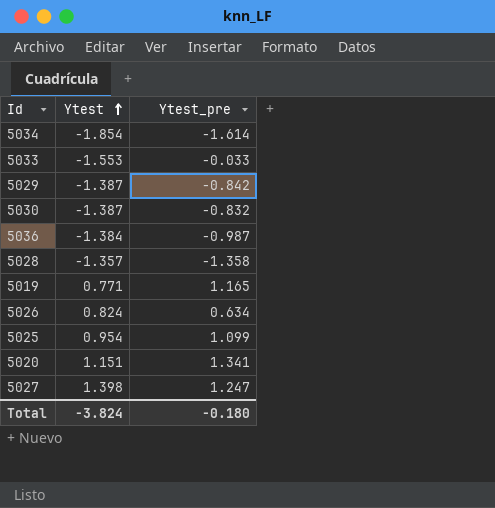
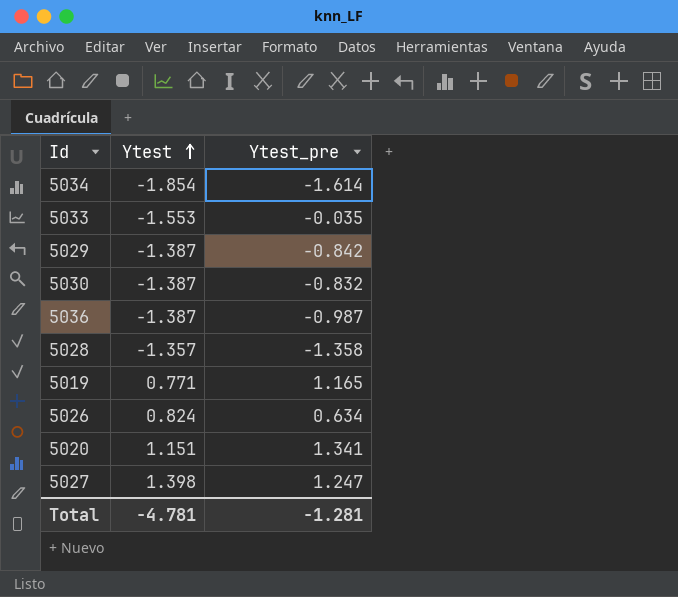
row 5025: 0.954 | 1.099 -> none
5033 | Ytest_pre: -0.033 -> -0.035
5036 | Ytest: -1.384 -> -1.387
Total | Ytest: -3.824 -> -4.781
Total | Ytest_pre: -0.180 -> -1.281

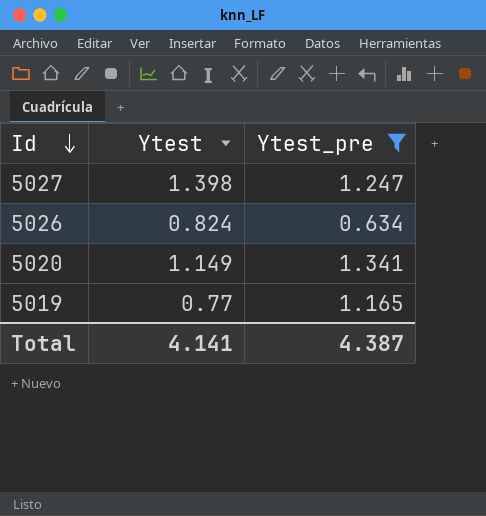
filter: none -> Ytest_pre >= 0.634
row order: Ytest ascending -> Id descending
5020 | Ytest: 1.151 -> 1.149
5019 | Ytest: 0.771 -> 0.77
Total | Ytest: -4.781 -> 4.141
Total | Ytest_pre: -1.281 -> 4.387

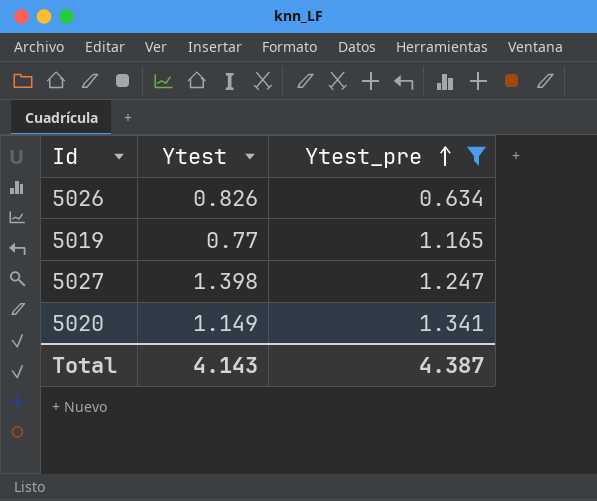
row order: Id descending -> Ytest_pre ascending
5026 | Ytest: 0.824 -> 0.826
Total | Ytest: 4.141 -> 4.143

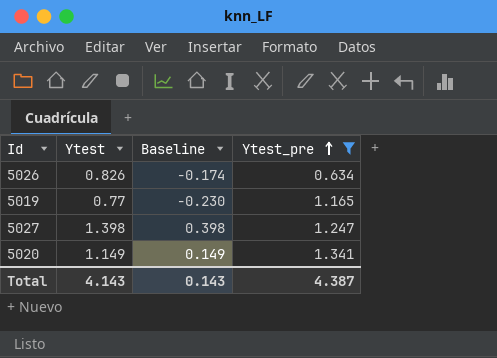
column Baseline | formula: none -> [Ytest] - 1

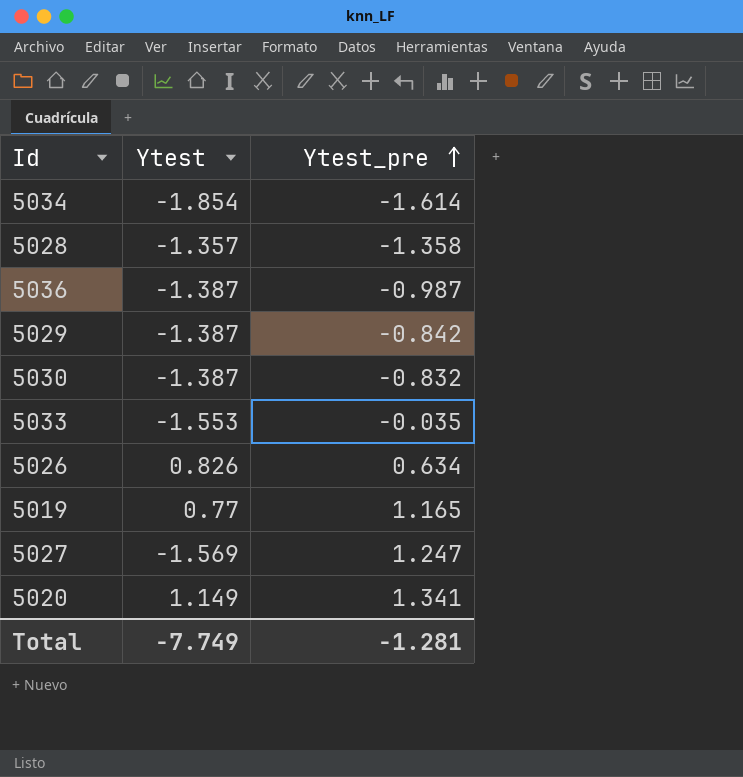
filter: Ytest_pre >= 0.634 -> none
column Baseline | formula: [Ytest] - 1 -> none
5027 | Ytest: 1.398 -> -1.569
Total | Ytest: 4.143 -> -7.749
Total | Ytest_pre: 4.387 -> -1.281

